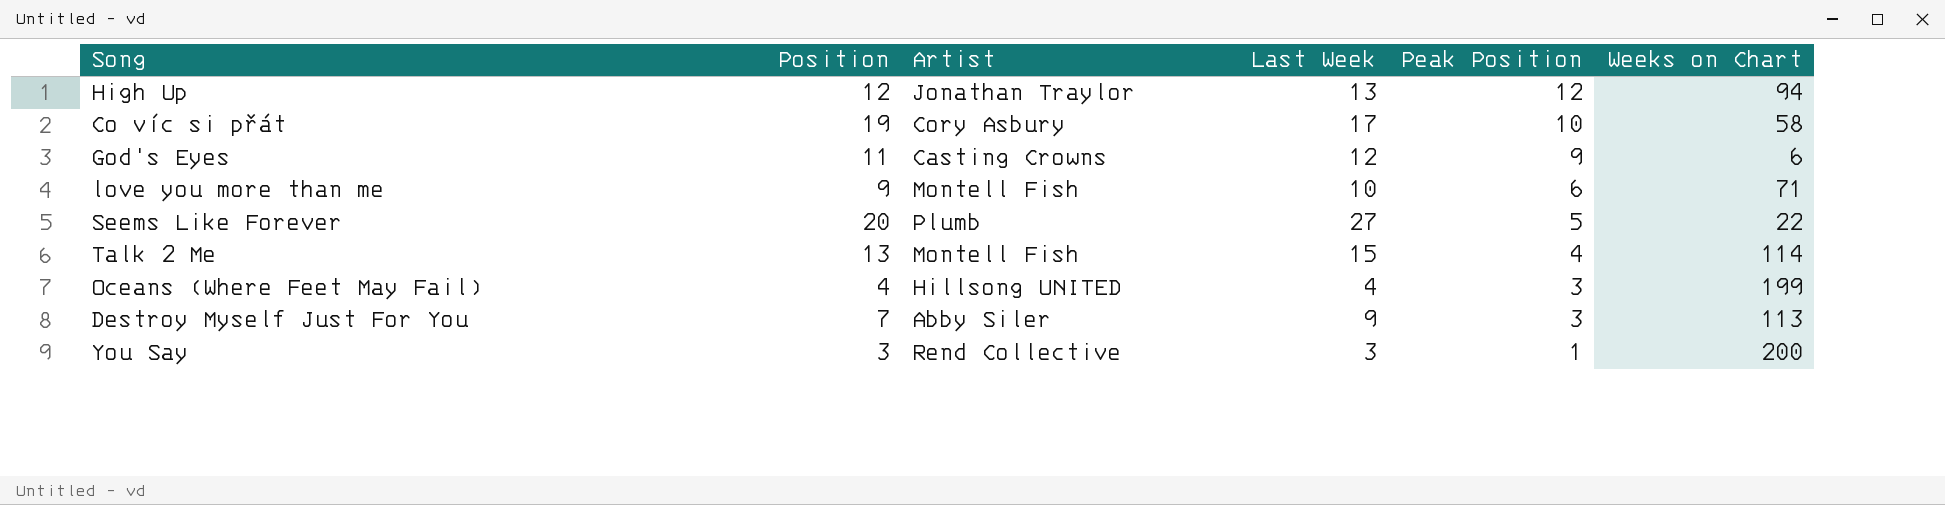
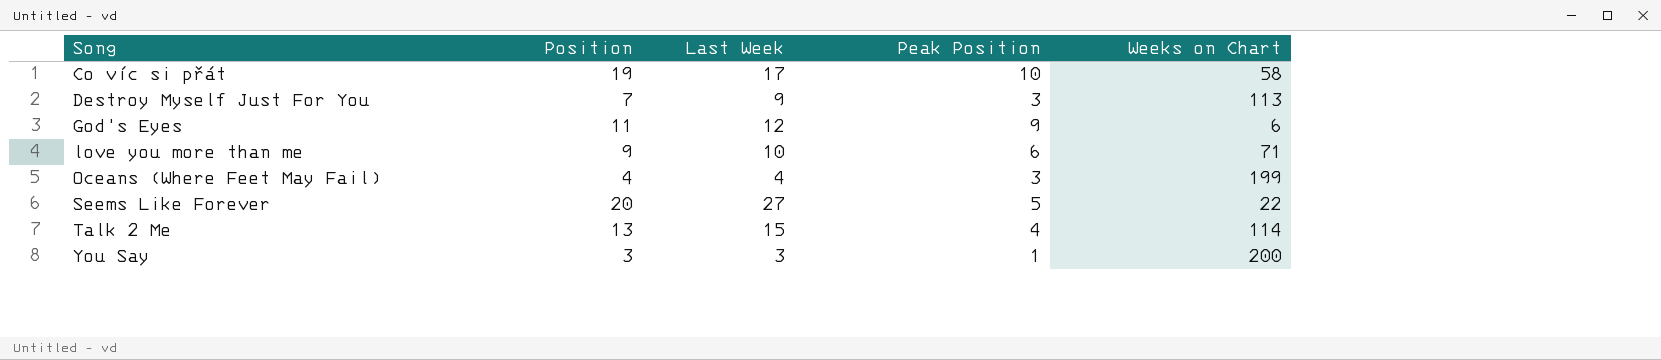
row order: Peak Position descending -> Song ascending
column Artist | position: 3 -> none
row High Up: 12 | Jonathan Traylor | 13 | 12 | 94 -> none

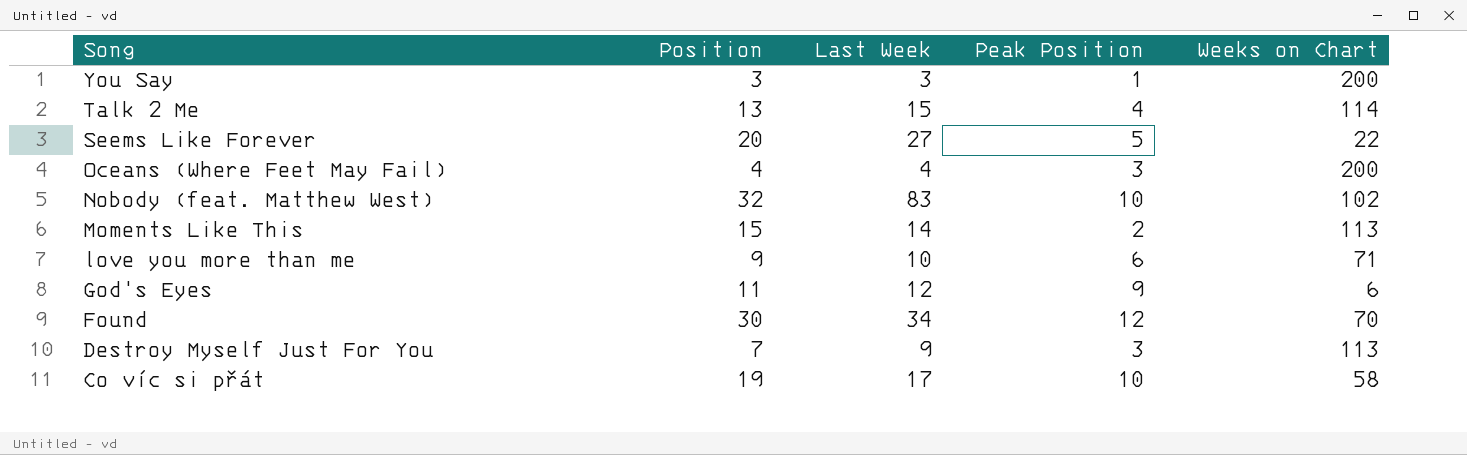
row order: Song ascending -> Song descending
Oceans (Where Feet May Fail) | Weeks on Chart: 199 -> 200
row Nobody (feat. Matthew West): none -> 32 | 83 | 10 | 102
row Moments Like This: none -> 15 | 14 | 2 | 113
row Found: none -> 30 | 34 | 12 | 70

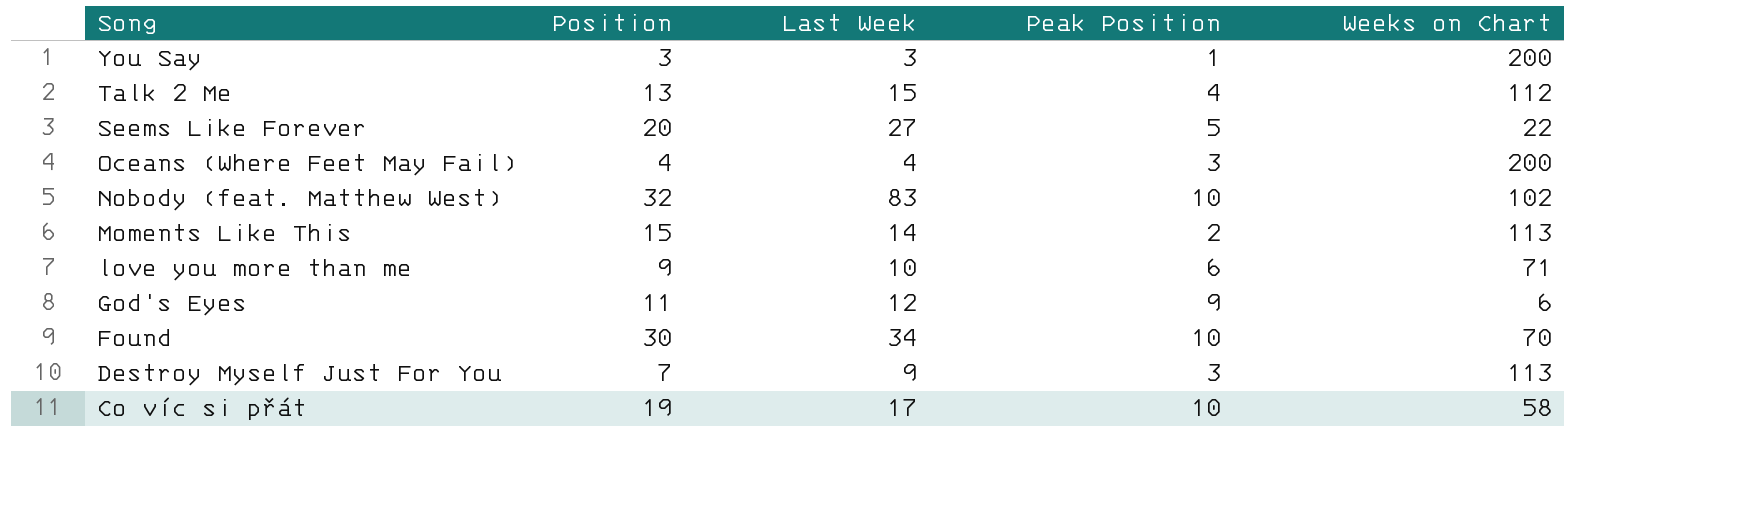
Talk 2 Me | Weeks on Chart: 114 -> 112
Found | Peak Position: 12 -> 10

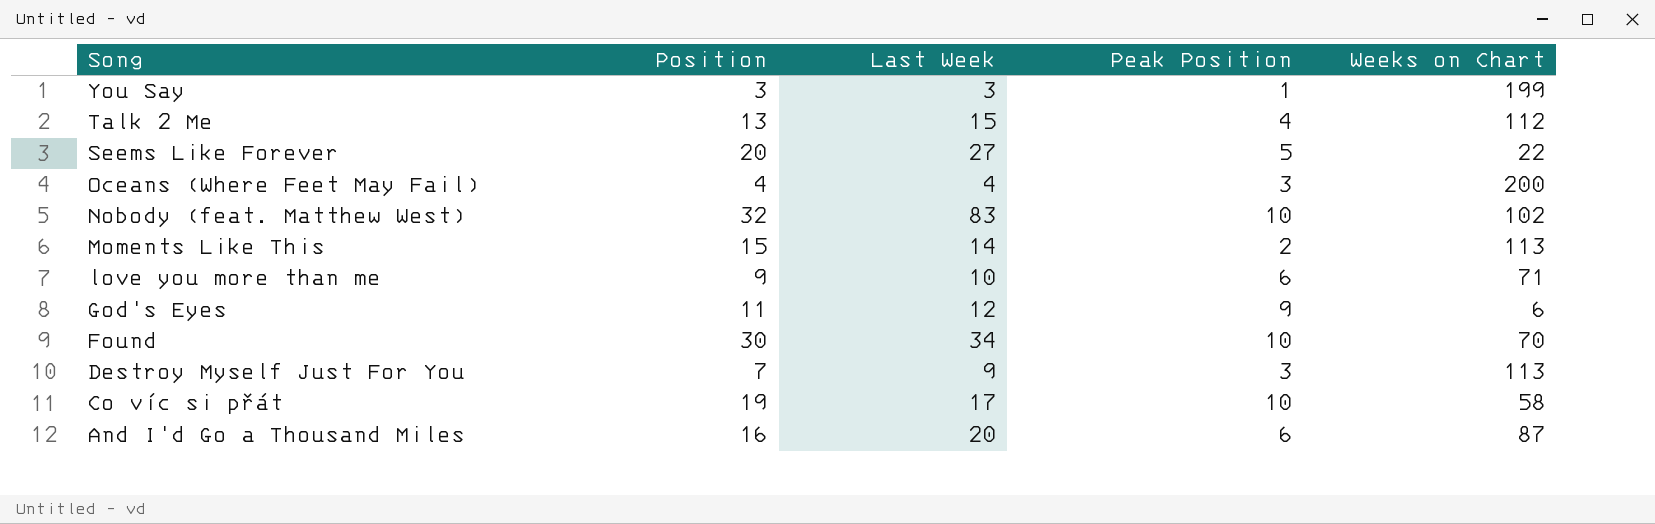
You Say | Weeks on Chart: 200 -> 199
row And I'd Go a Thousand Miles: none -> 16 | 20 | 6 | 87

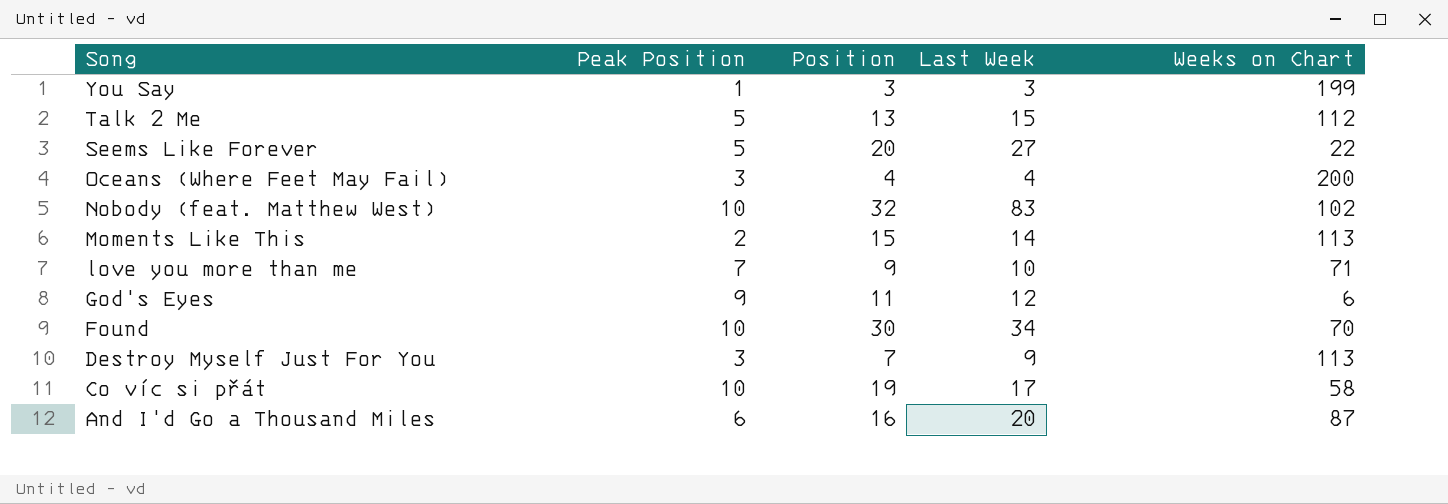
column Peak Position | position: 4 -> 2
Talk 2 Me | Peak Position: 4 -> 5
love you more than me | Peak Position: 6 -> 7

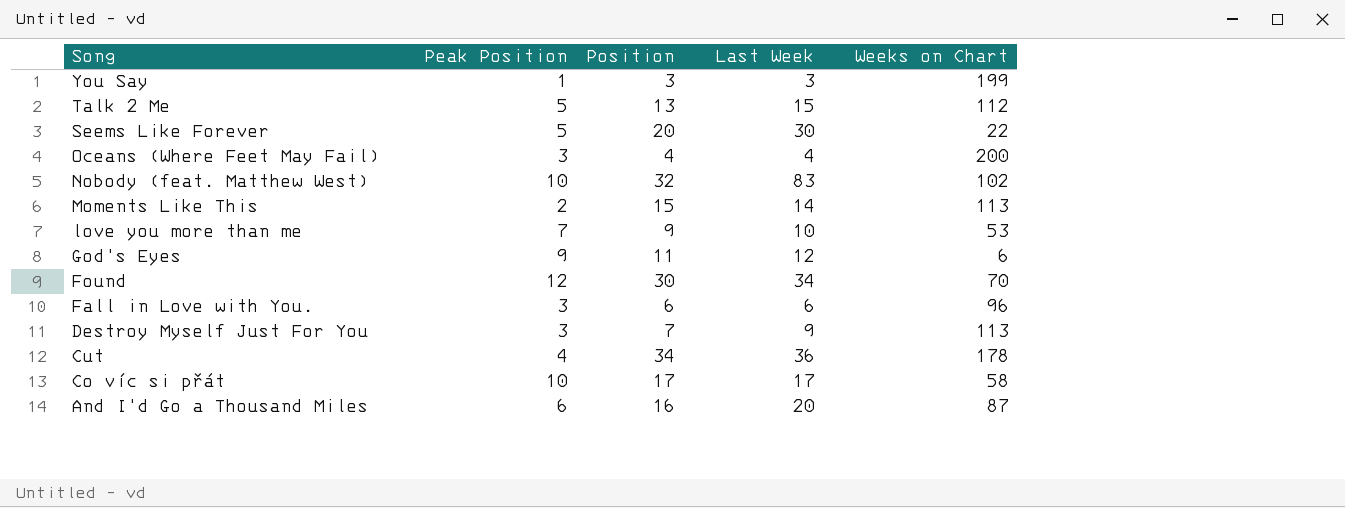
Seems Like Forever | Last Week: 27 -> 30
love you more than me | Weeks on Chart: 71 -> 53
Found | Peak Position: 10 -> 12
row Fall in Love with You.: none -> 3 | 6 | 6 | 96
row Cut: none -> 4 | 34 | 36 | 178
Co víc si přát | Position: 19 -> 17

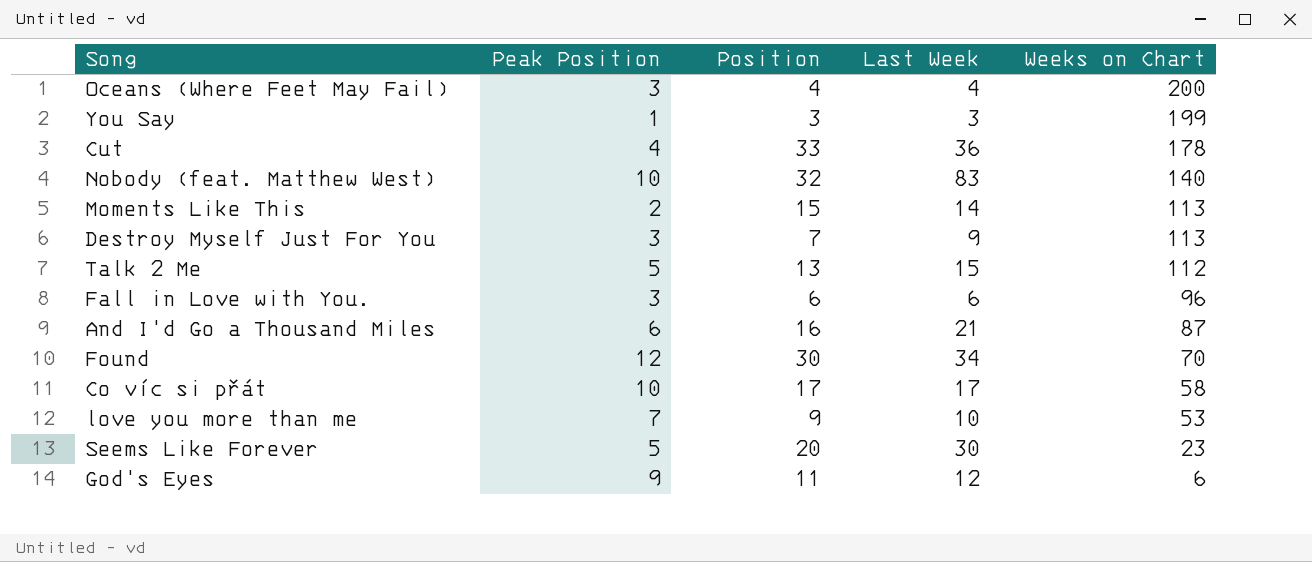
row order: Song descending -> Weeks on Chart descending
Cut | Position: 34 -> 33
Nobody (feat. Matthew West) | Weeks on Chart: 102 -> 140
And I'd Go a Thousand Miles | Last Week: 20 -> 21
Seems Like Forever | Weeks on Chart: 22 -> 23

